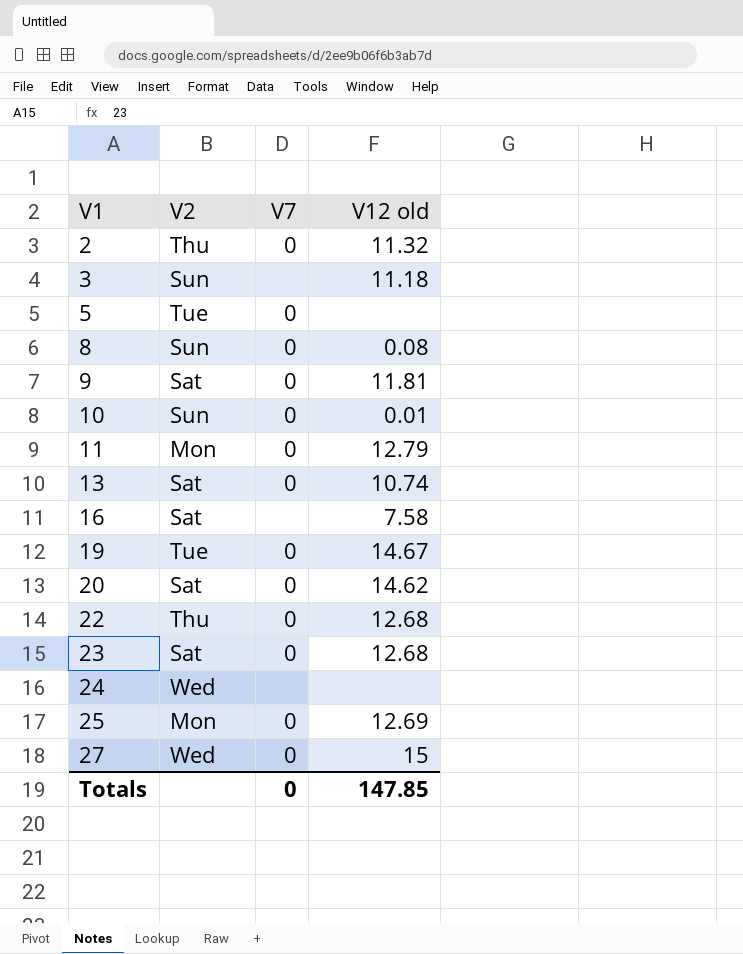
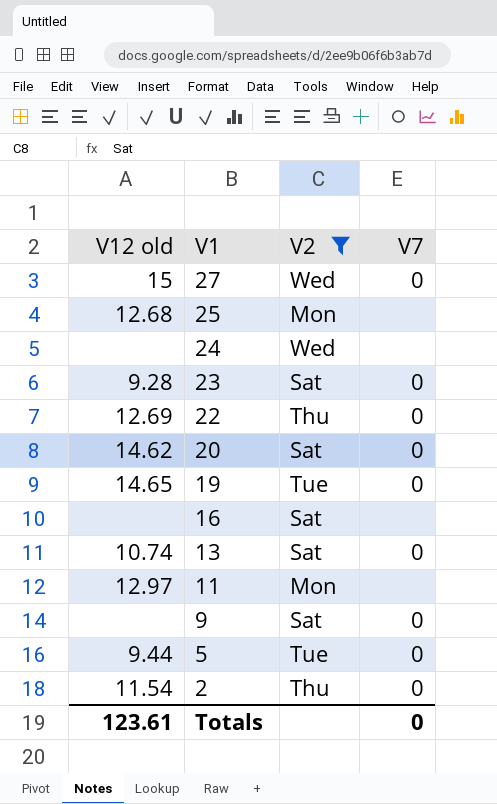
filter: none -> V2 != Sun
row order: V1 ascending -> V1 descending
column V12 old | position: 4 -> 1
25 | V12 old: 12.69 -> 12.68
25 | V7: 0 -> none
23 | V12 old: 12.68 -> 9.28
22 | V12 old: 12.68 -> 12.69
19 | V12 old: 14.67 -> 14.65
16 | V12 old: 7.58 -> none
11 | V12 old: 12.79 -> 12.97
11 | V7: 0 -> none
9 | V12 old: 11.81 -> none
5 | V12 old: none -> 9.44
2 | V12 old: 11.32 -> 11.54
Totals | V12 old: 147.85 -> 123.61

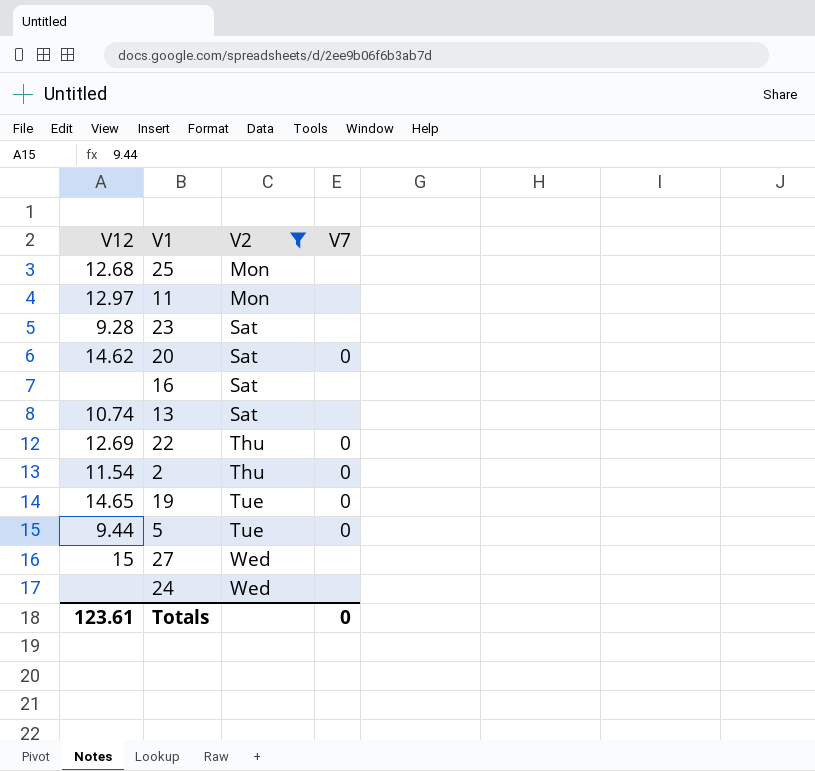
row order: V1 descending -> V2 ascending
column name: V12 old -> V12
row 9: none | Sat | 0 -> none
23 | V7: 0 -> none
13 | V7: 0 -> none
27 | V7: 0 -> none

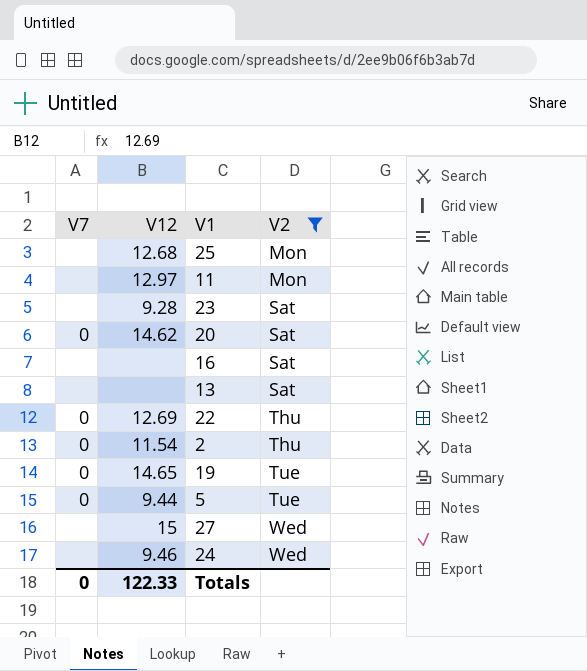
column V7 | position: 4 -> 1
13 | V12: 10.74 -> none
24 | V12: none -> 9.46
Totals | V12: 123.61 -> 122.33

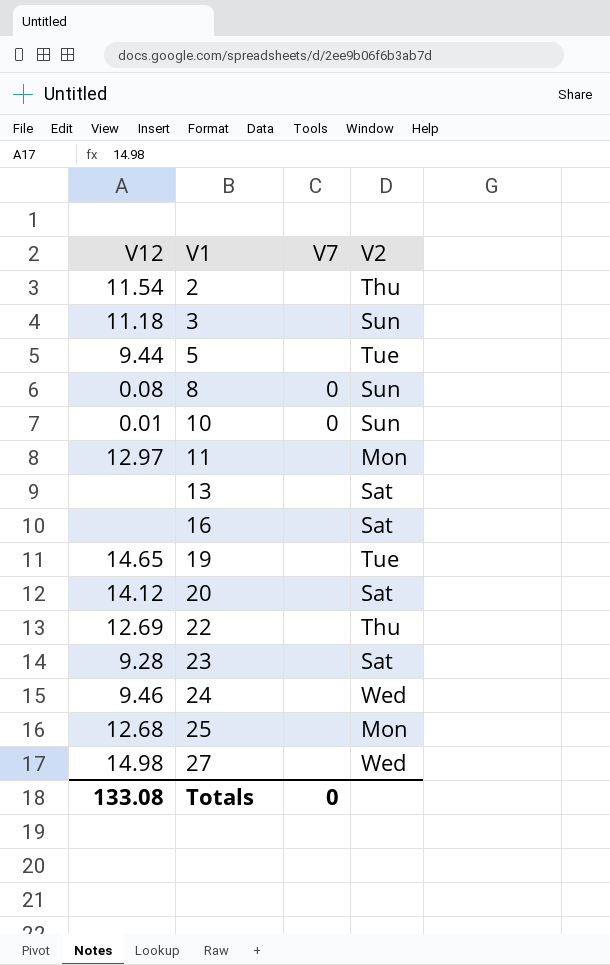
filter: V2 != Sun -> none
row order: V2 ascending -> V1 ascending
column V7 | position: 1 -> 3
2 | V7: 0 -> none
5 | V7: 0 -> none
19 | V7: 0 -> none
20 | V12: 14.62 -> 14.12
20 | V7: 0 -> none
22 | V7: 0 -> none
27 | V12: 15 -> 14.98
Totals | V12: 122.33 -> 133.08

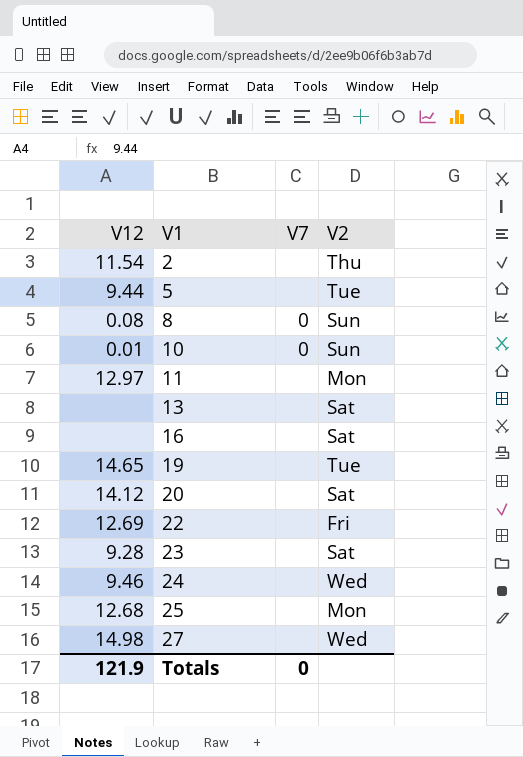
row 3: 11.18 | none | Sun -> none
22 | V2: Thu -> Fri
Totals | V12: 133.08 -> 121.9

